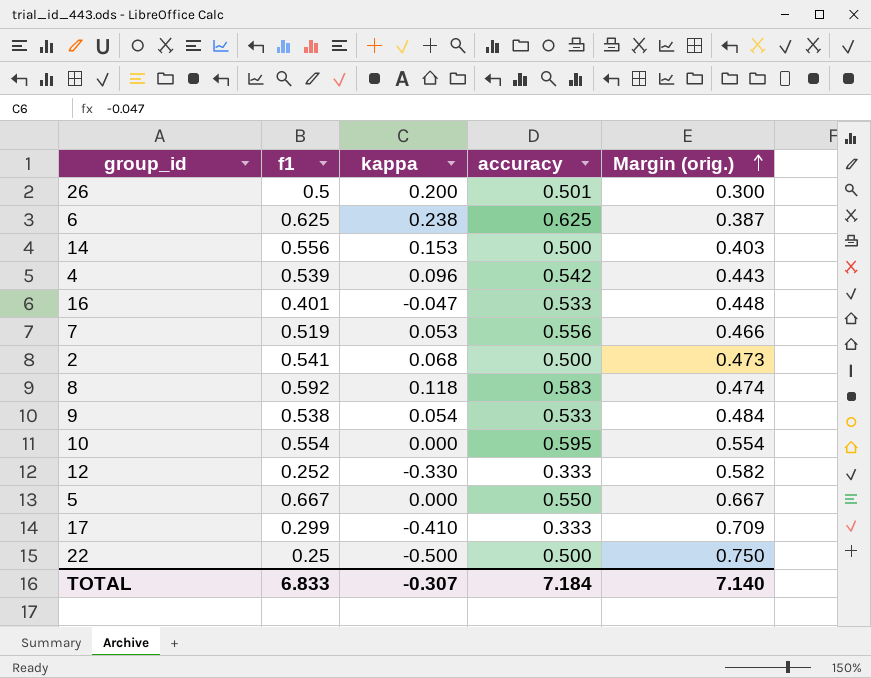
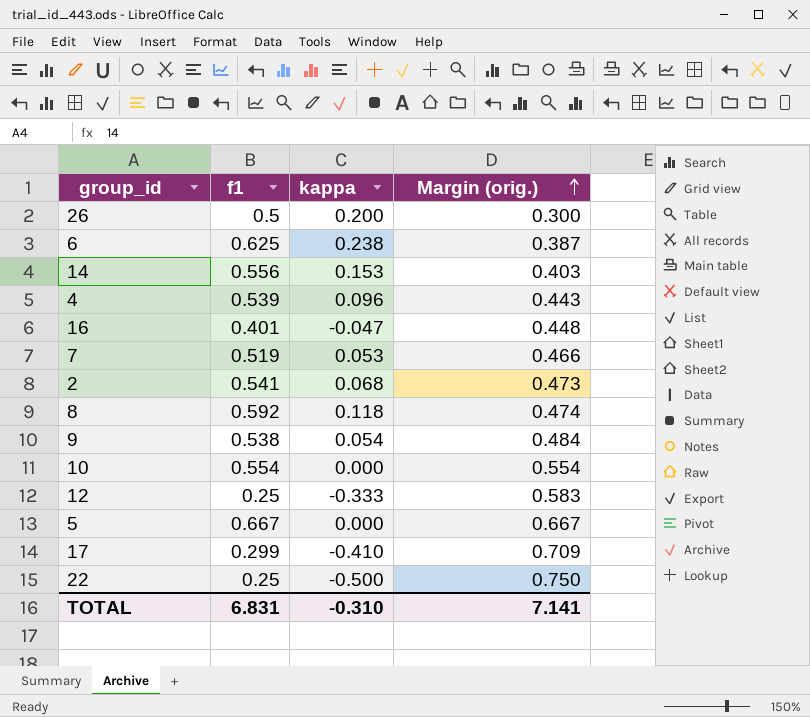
column accuracy | position: 4 -> none
12 | f1: 0.252 -> 0.25
12 | kappa: -0.330 -> -0.333
12 | Margin (orig.): 0.582 -> 0.583
TOTAL | f1: 6.833 -> 6.831
TOTAL | kappa: -0.307 -> -0.310
TOTAL | Margin (orig.): 7.140 -> 7.141

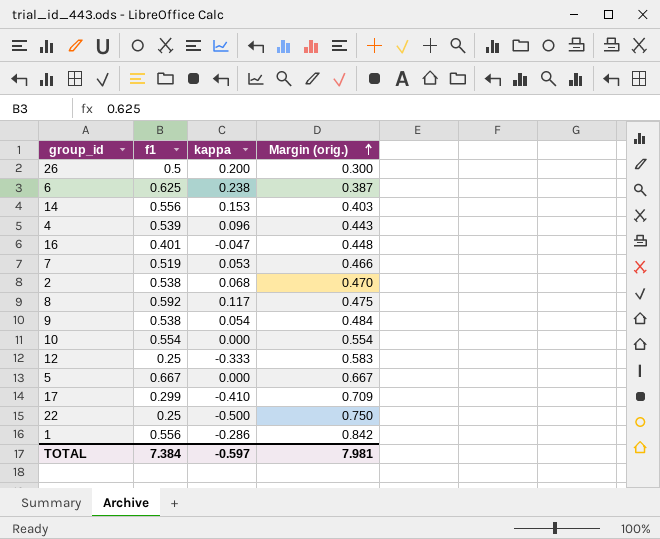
2 | f1: 0.541 -> 0.538
2 | Margin (orig.): 0.473 -> 0.470
8 | kappa: 0.118 -> 0.117
8 | Margin (orig.): 0.474 -> 0.475
row 1: none -> 0.556 | -0.286 | 0.842
TOTAL | f1: 6.831 -> 7.384
TOTAL | kappa: -0.310 -> -0.597
TOTAL | Margin (orig.): 7.141 -> 7.981

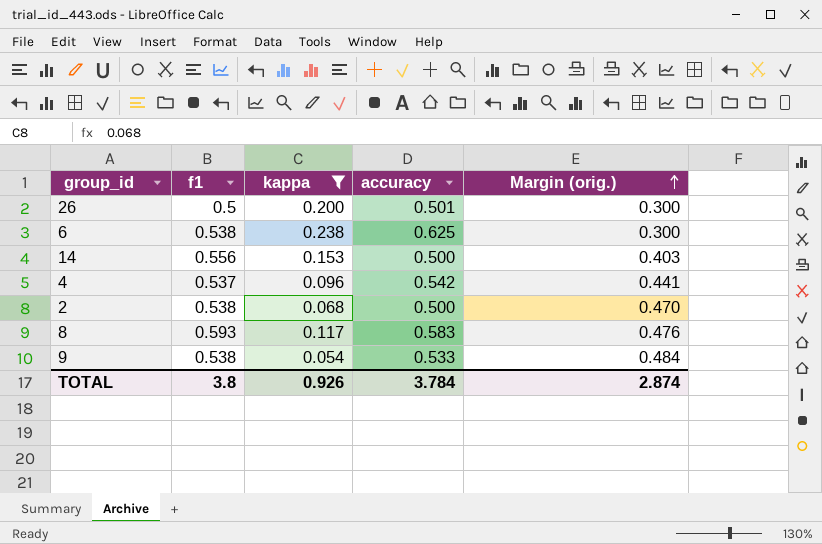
filter: none -> kappa >= 0.054
column accuracy | position: none -> 4
6 | f1: 0.625 -> 0.538
6 | Margin (orig.): 0.387 -> 0.300
4 | f1: 0.539 -> 0.537
4 | Margin (orig.): 0.443 -> 0.441
8 | f1: 0.592 -> 0.593
8 | Margin (orig.): 0.475 -> 0.476
TOTAL | f1: 7.384 -> 3.8
TOTAL | kappa: -0.597 -> 0.926
TOTAL | Margin (orig.): 7.981 -> 2.874

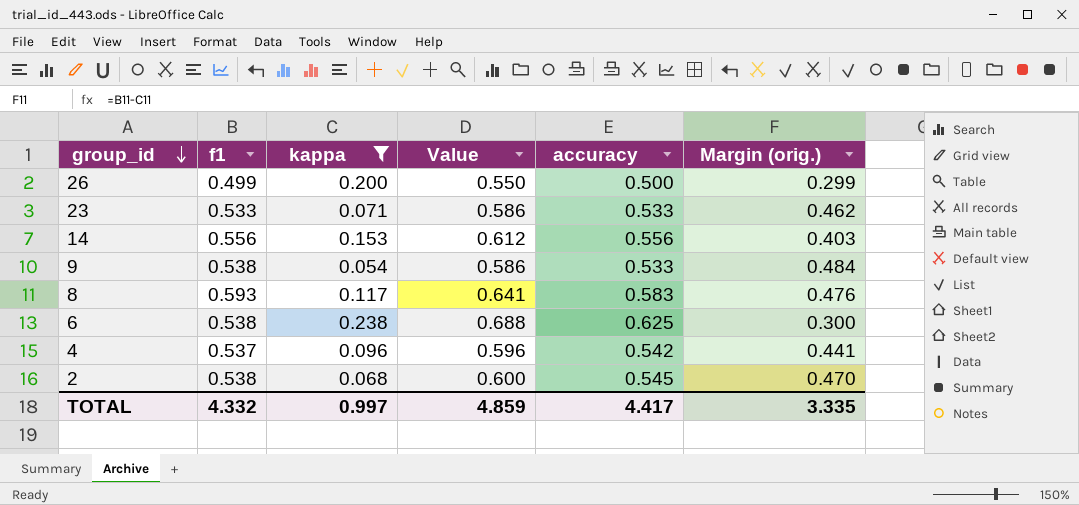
row order: Margin (orig.) ascending -> group_id descending
column Value | formula: none -> [accuracy] * 1.1
26 | f1: 0.5 -> 0.499
26 | accuracy: 0.501 -> 0.500
26 | Margin (orig.): 0.300 -> 0.299
row 23: none -> 0.533 | 0.071 | 0.586 | 0.533 | 0.462
14 | accuracy: 0.500 -> 0.556
2 | accuracy: 0.500 -> 0.545
TOTAL | f1: 3.8 -> 4.332
TOTAL | kappa: 0.926 -> 0.997
TOTAL | accuracy: 3.784 -> 4.417
TOTAL | Margin (orig.): 2.874 -> 3.335

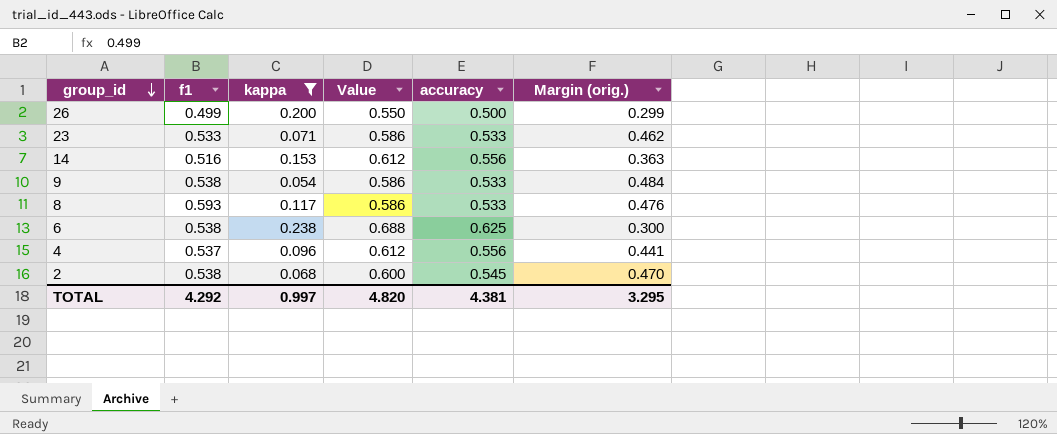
14 | f1: 0.556 -> 0.516
14 | Margin (orig.): 0.403 -> 0.363
8 | Value: 0.641 -> 0.586
8 | accuracy: 0.583 -> 0.533
4 | Value: 0.596 -> 0.612
4 | accuracy: 0.542 -> 0.556
TOTAL | f1: 4.332 -> 4.292
TOTAL | Value: 4.859 -> 4.820
TOTAL | accuracy: 4.417 -> 4.381
TOTAL | Margin (orig.): 3.335 -> 3.295

